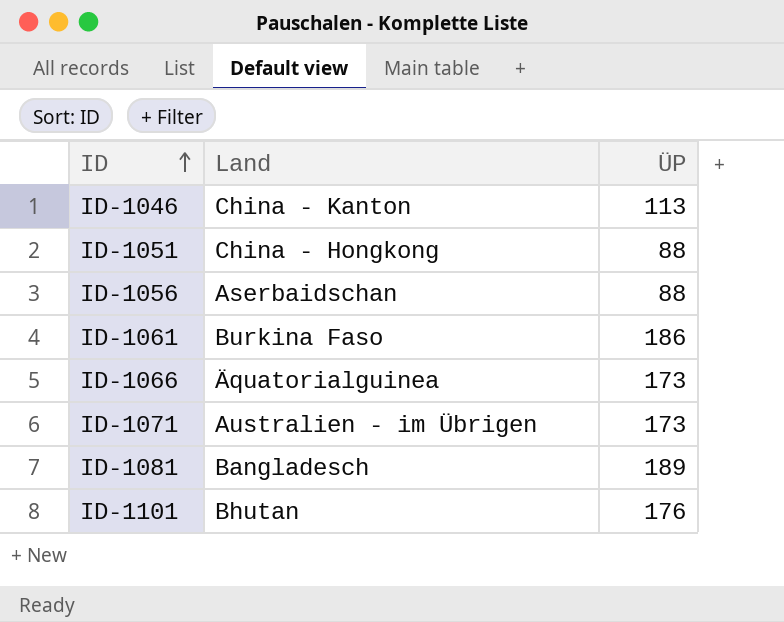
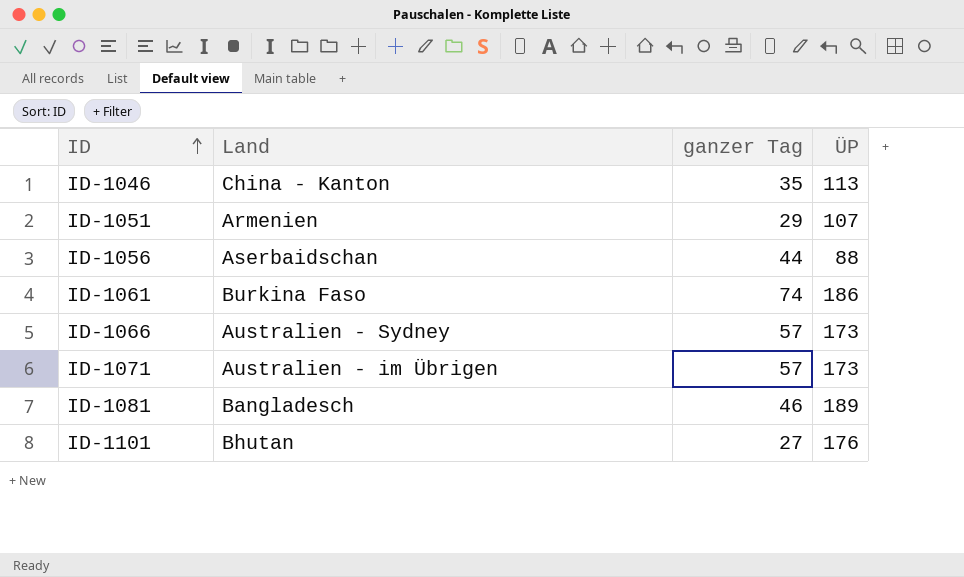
column ganzer Tag | position: none -> 3
ID-1051 | Land: China - Hongkong -> Armenien
ID-1051 | ÜP: 88 -> 107
ID-1066 | Land: Äquatorialguinea -> Australien - Sydney

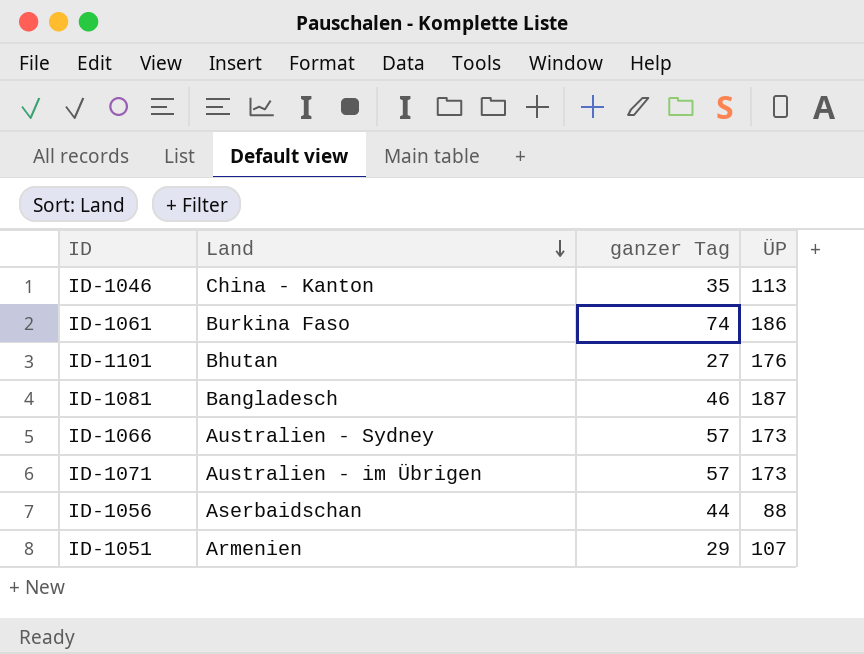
row order: ID ascending -> Land descending
ID-1081 | ÜP: 189 -> 187

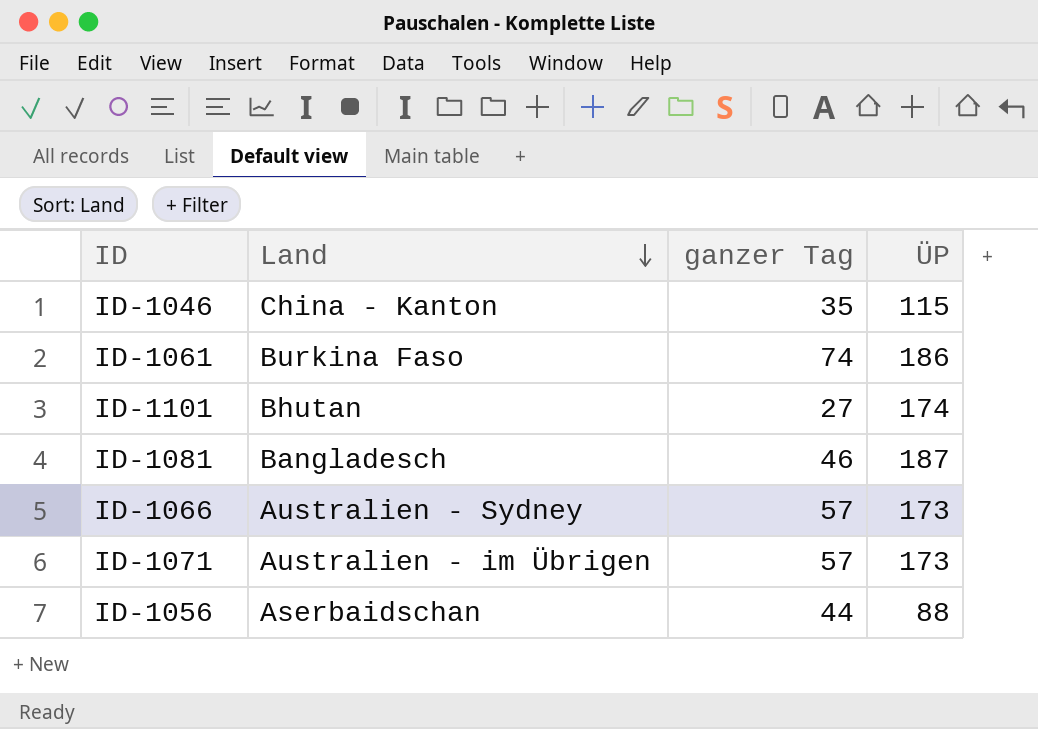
row ID-1051: Armenien | 29 | 107 -> none
ID-1046 | ÜP: 113 -> 115
ID-1101 | ÜP: 176 -> 174

